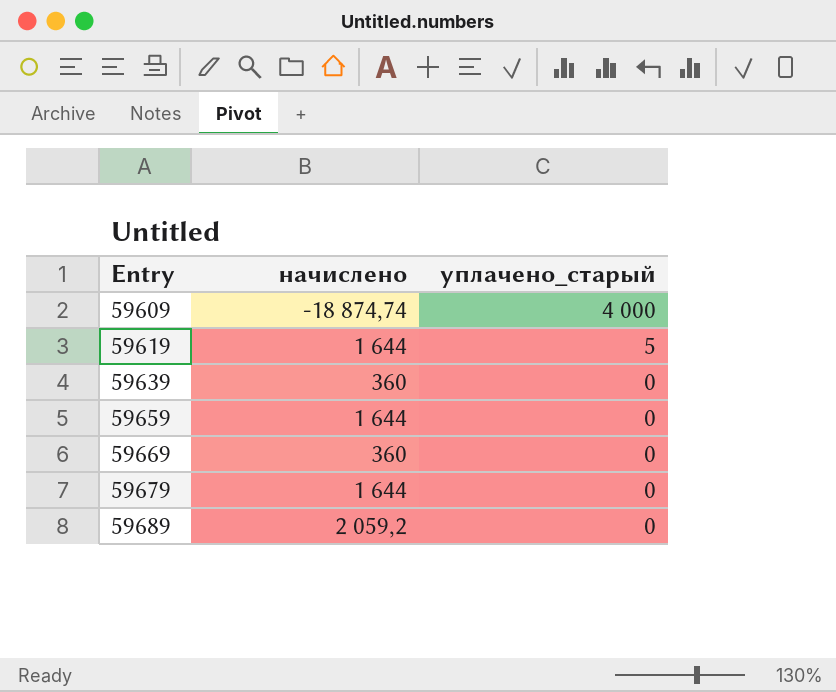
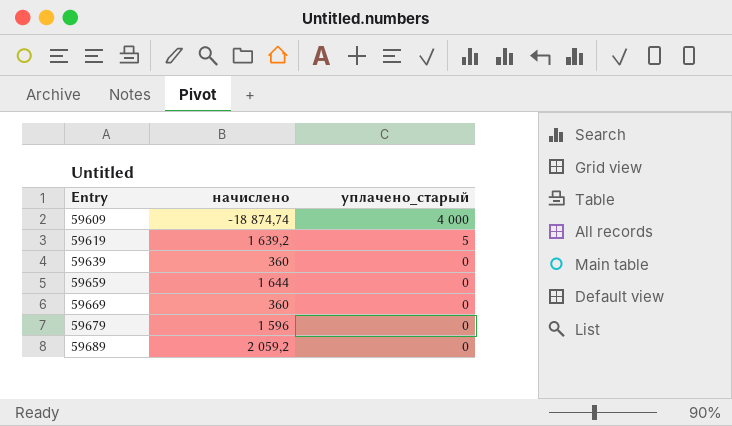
59619 | начислено: 1 644 -> 1 639,2
59679 | начислено: 1 644 -> 1 596

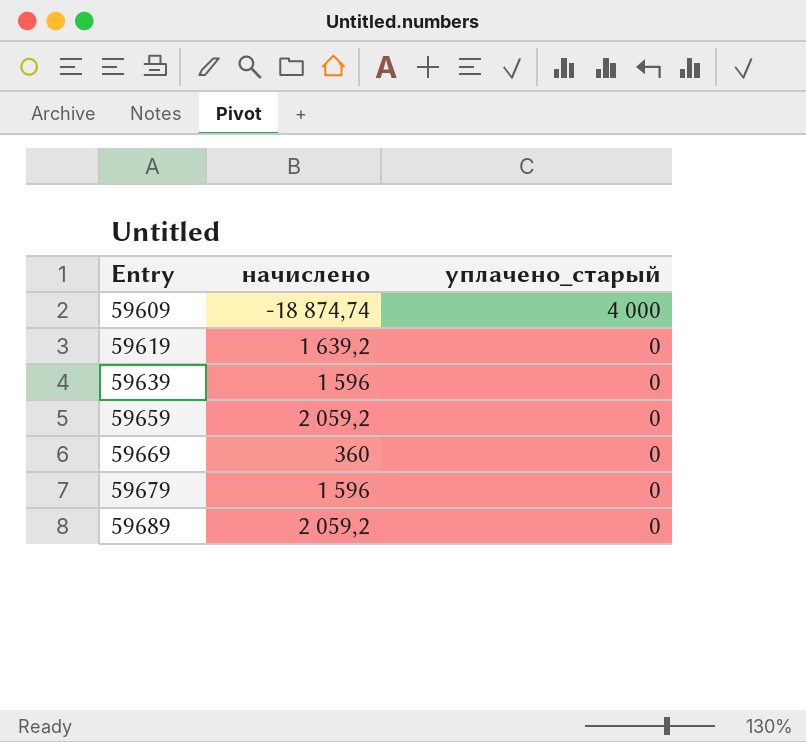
59619 | уплачено_старый: 5 -> 0
59639 | начислено: 360 -> 1 596
59659 | начислено: 1 644 -> 2 059,2

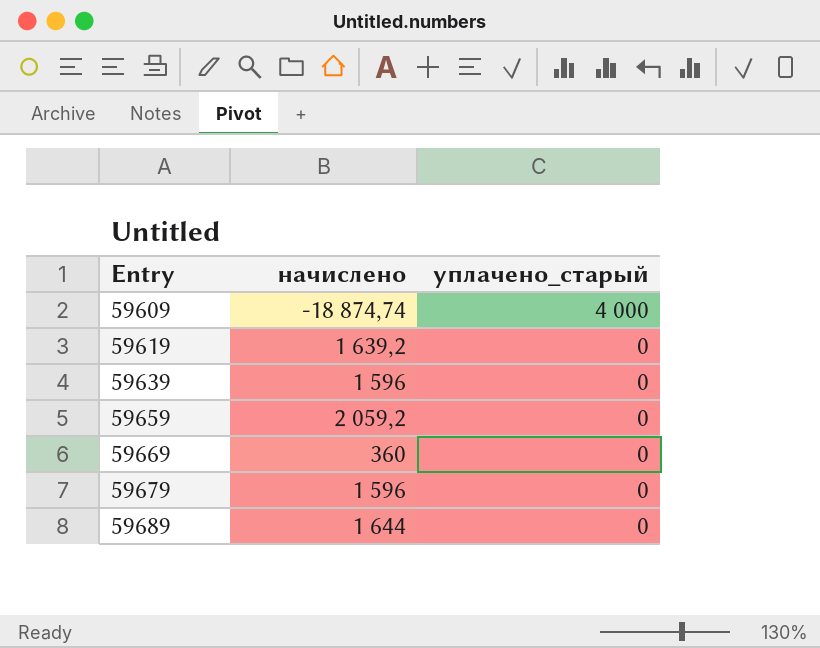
59689 | начислено: 2 059,2 -> 1 644

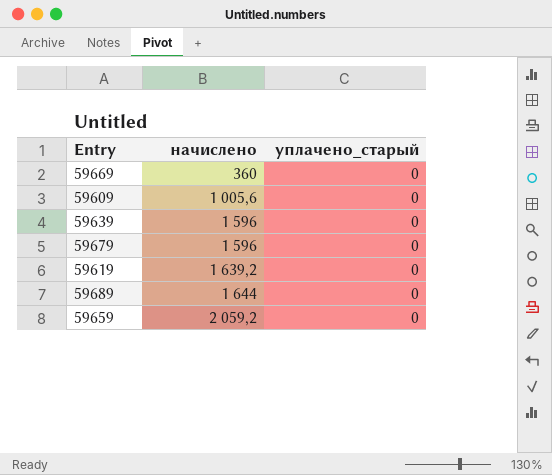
row order: Entry ascending -> начислено ascending
59609 | начислено: -18 874,74 -> 1 005,6
59609 | уплачено_старый: 4 000 -> 0

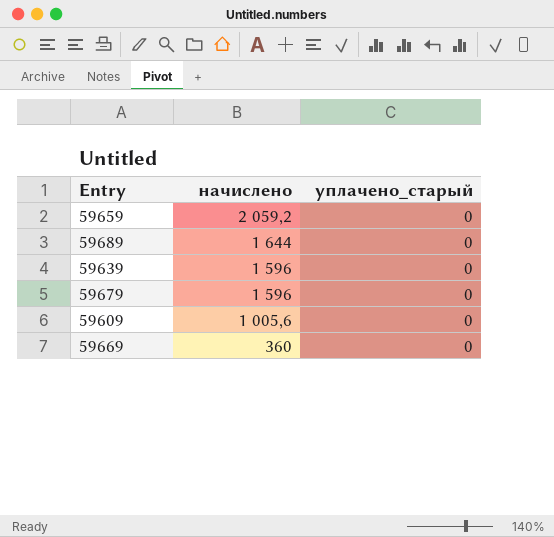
row order: начислено ascending -> начислено descending
row 59619: 1 639,2 | 0 -> none

